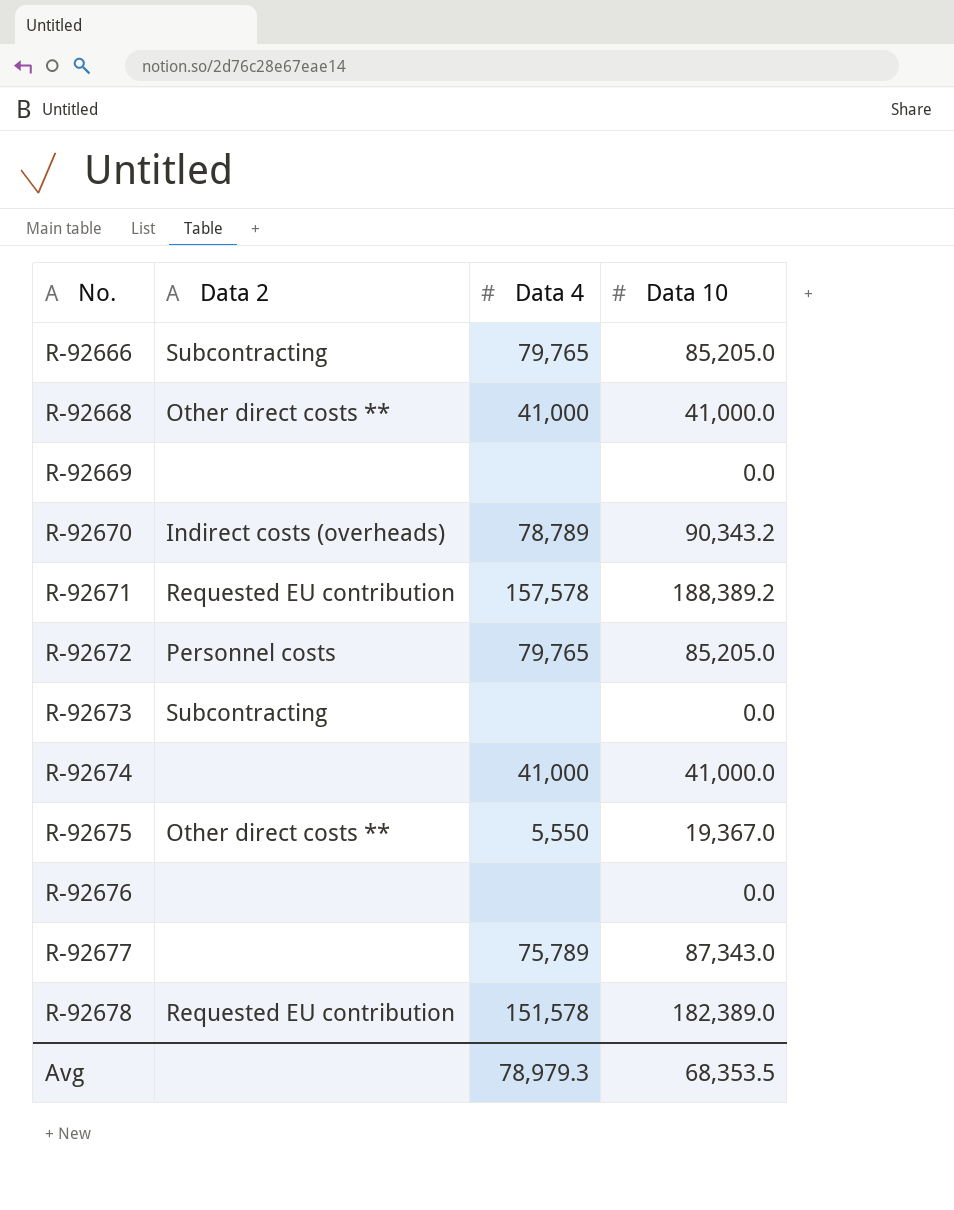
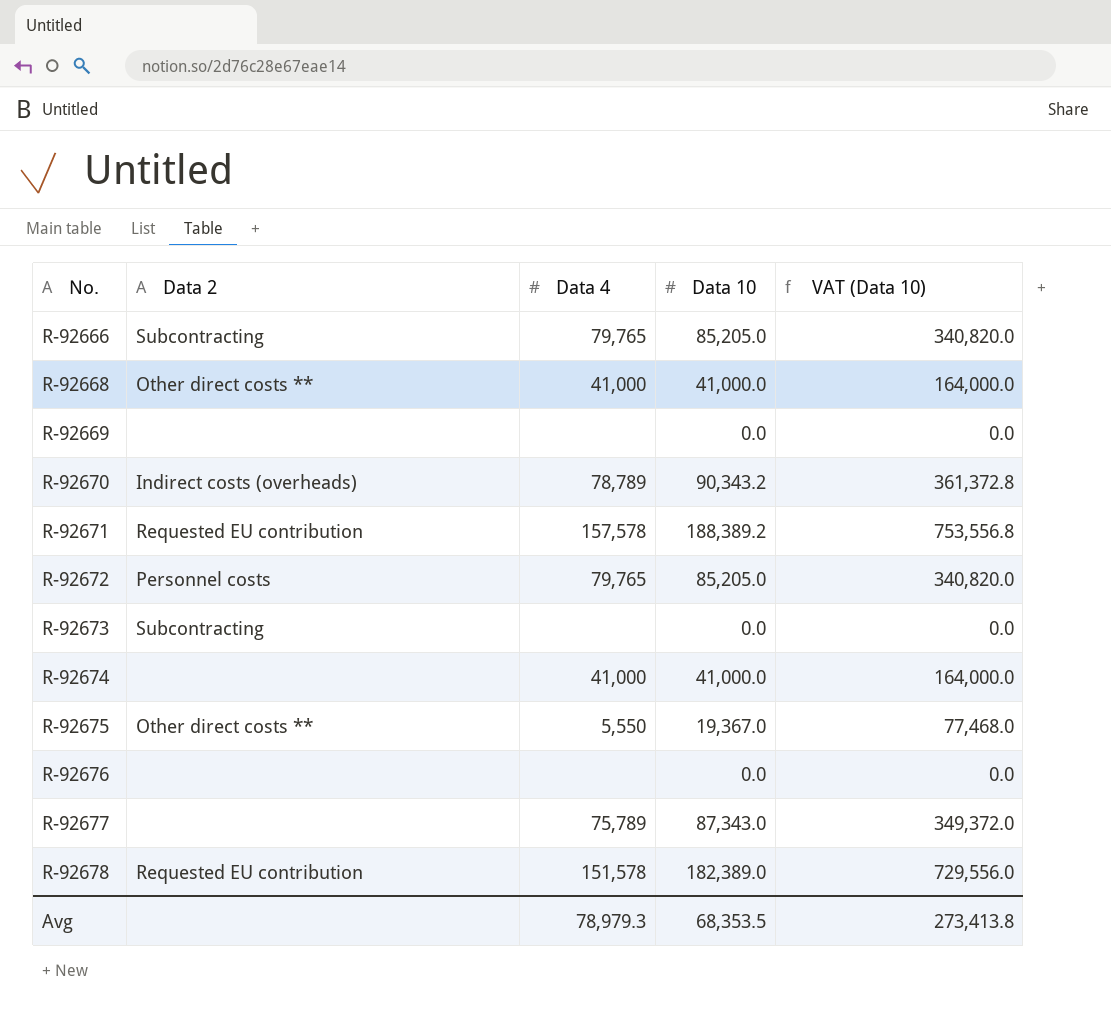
column VAT (Data 10) | formula: none -> [Data 10] * 4

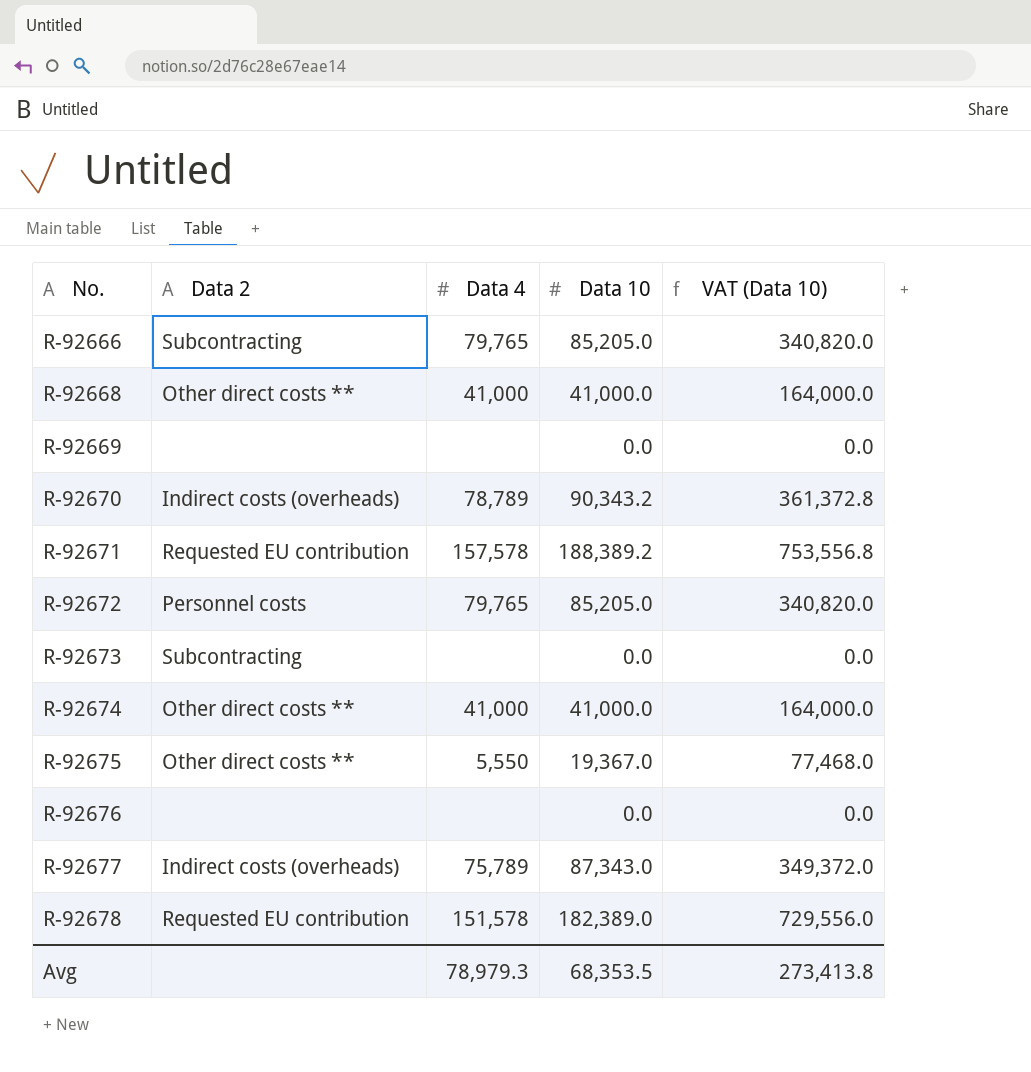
R-92674 | Data 2: none -> Other direct costs **
R-92677 | Data 2: none -> Indirect costs (overheads)

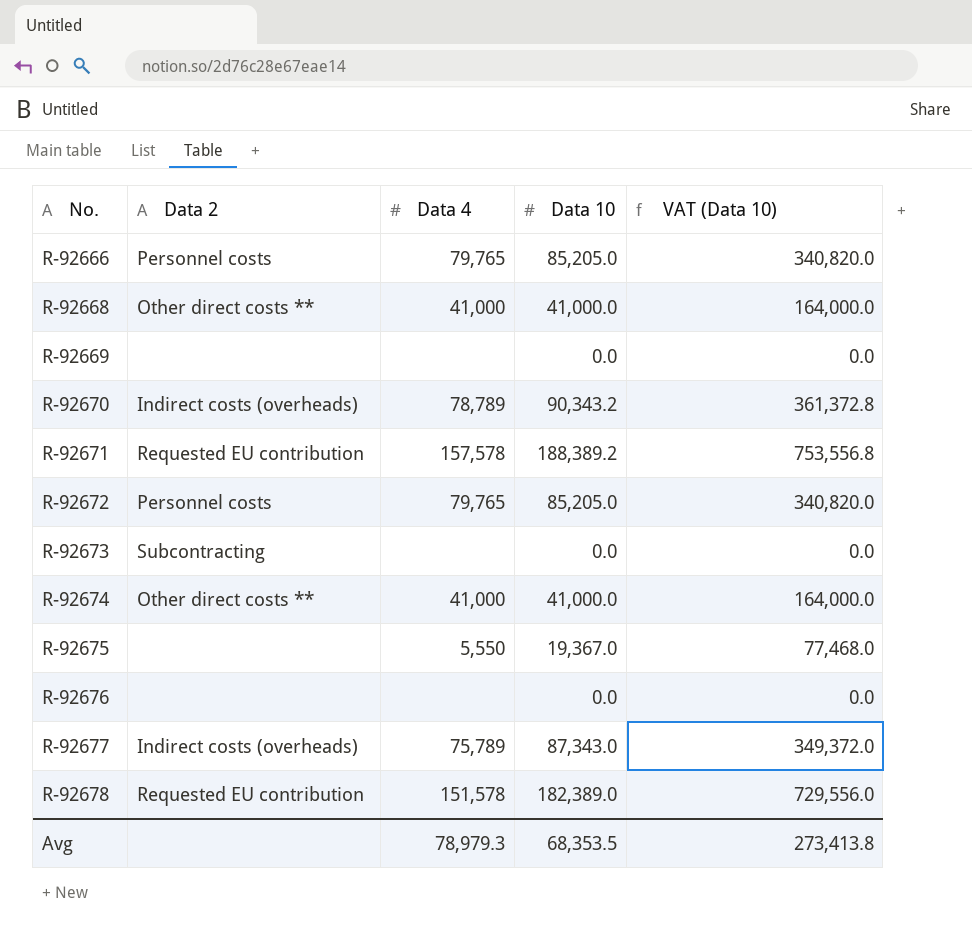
R-92666 | Data 2: Subcontracting -> Personnel costs
R-92675 | Data 2: Other direct costs ** -> none

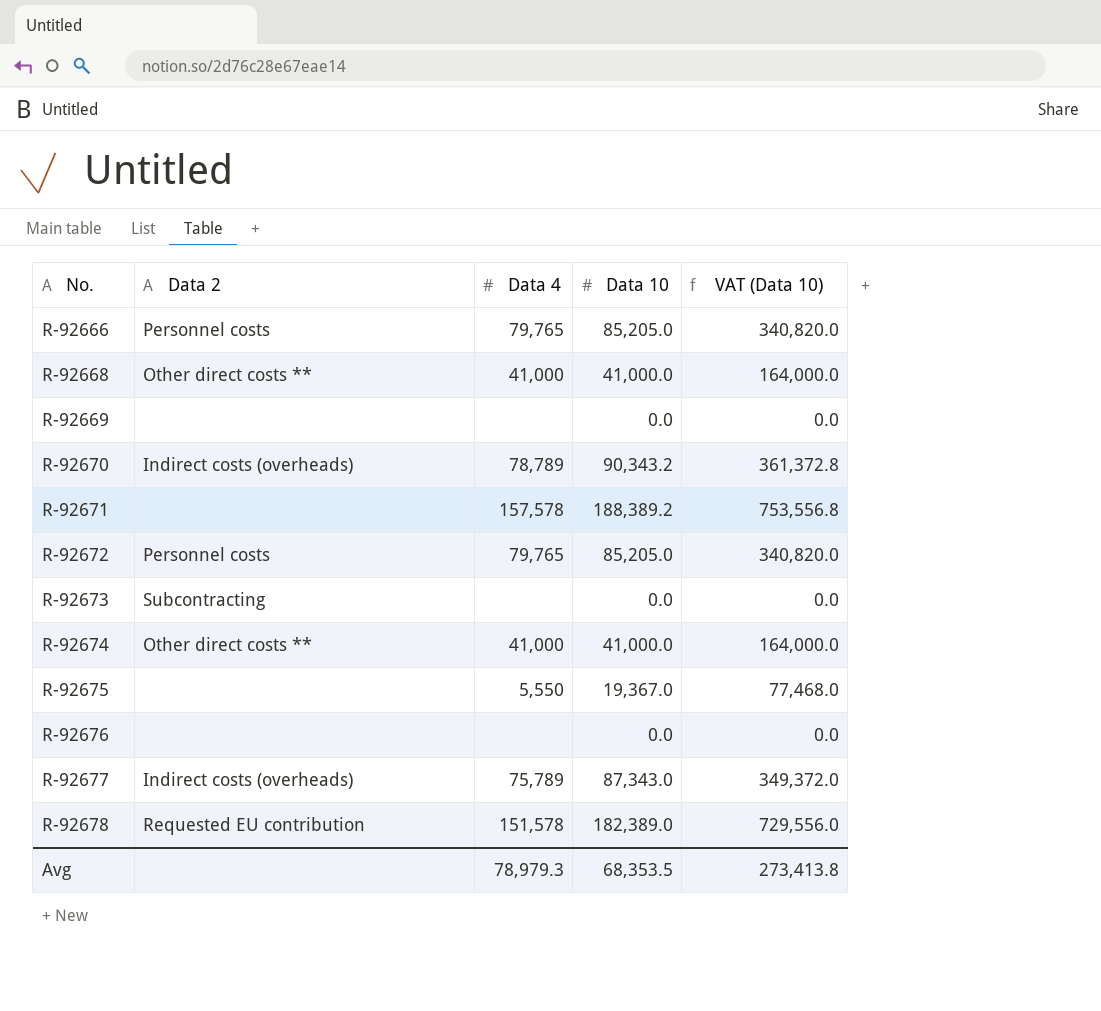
R-92671 | Data 2: Requested EU contribution -> none

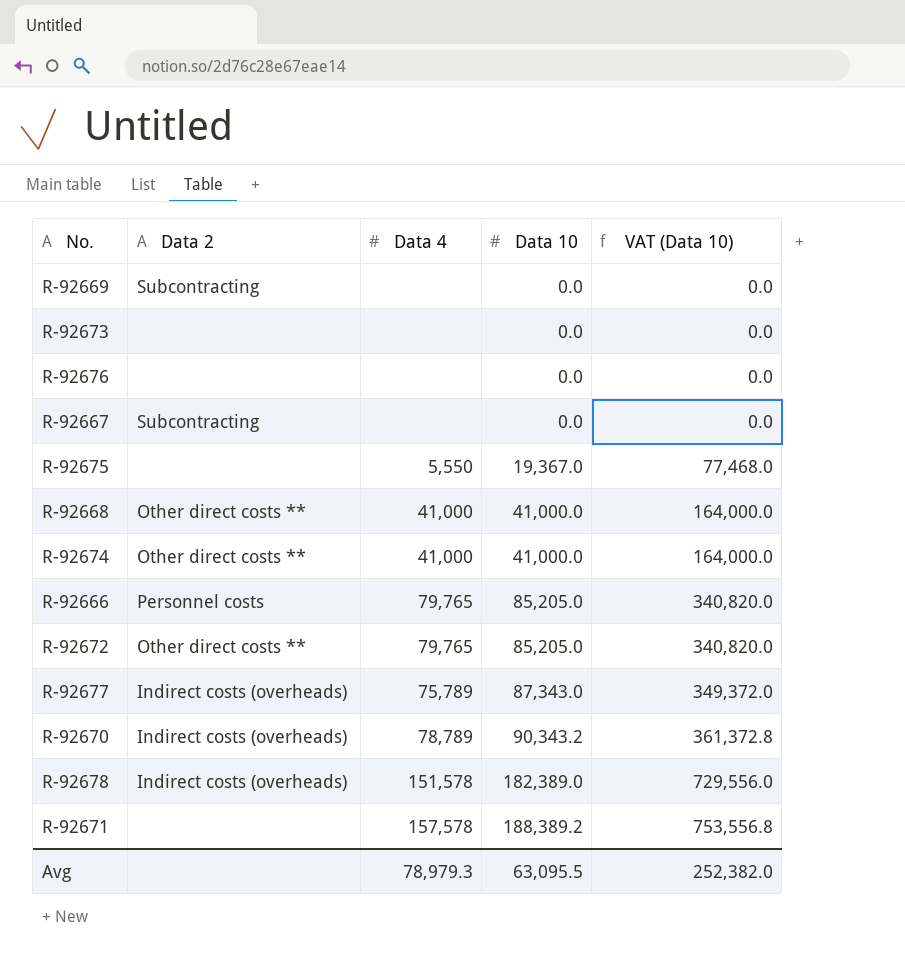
row order: No. ascending -> Data 10 ascending
R-92669 | Data 2: none -> Subcontracting
R-92673 | Data 2: Subcontracting -> none
row R-92667: none -> Subcontracting | none | 0.0 | 0.0
R-92672 | Data 2: Personnel costs -> Other direct costs **
R-92678 | Data 2: Requested EU contribution -> Indirect costs (overheads)
Avg | Data 10: 68,353.5 -> 63,095.5
Avg | VAT (Data 10): 273,413.8 -> 252,382.0

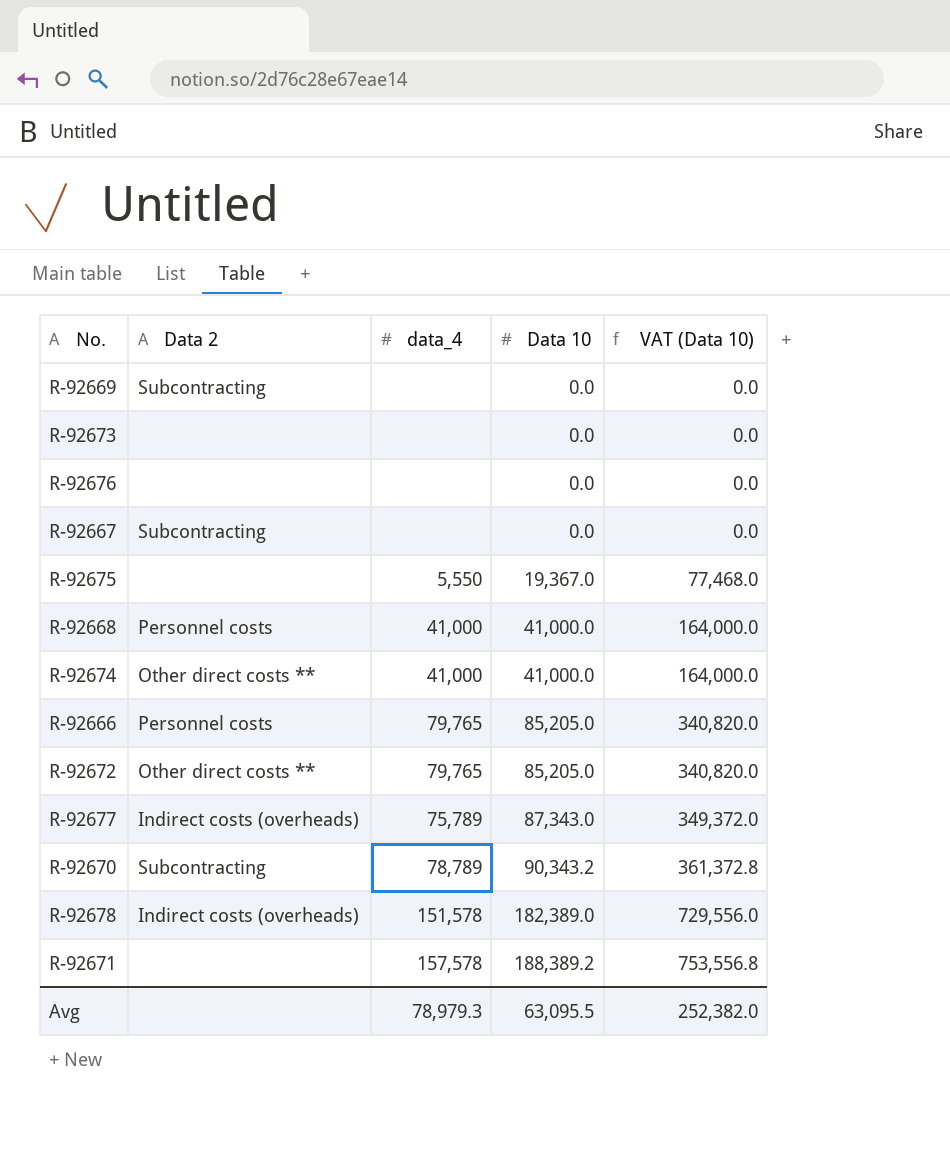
column name: Data 4 -> data_4
R-92668 | Data 2: Other direct costs ** -> Personnel costs
R-92670 | Data 2: Indirect costs (overheads) -> Subcontracting

